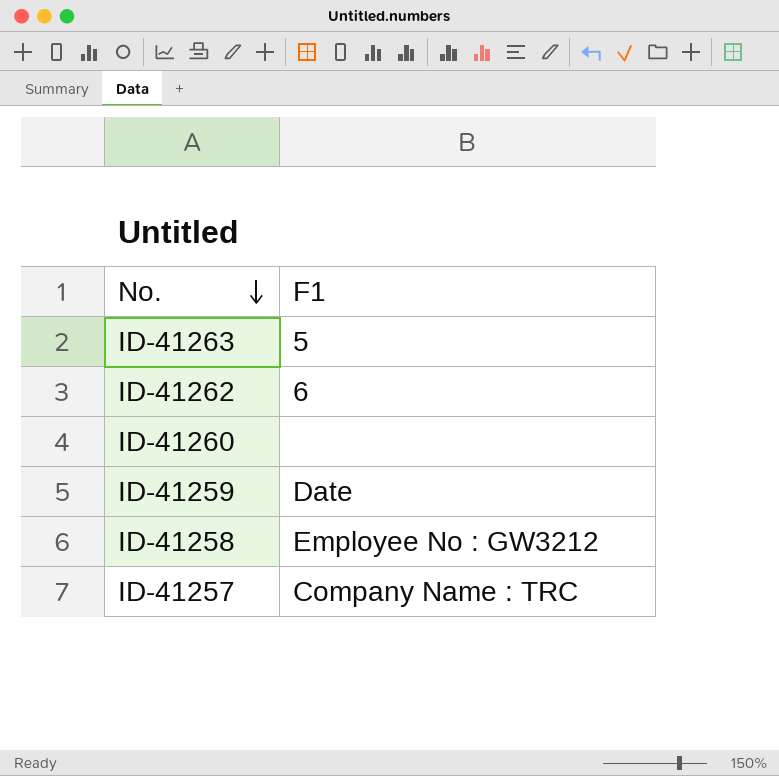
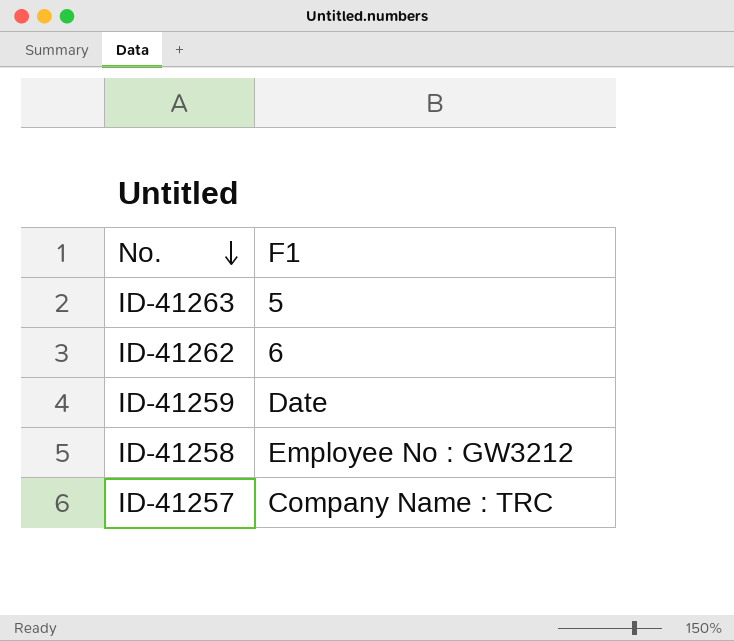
row ID-41260: none -> none

